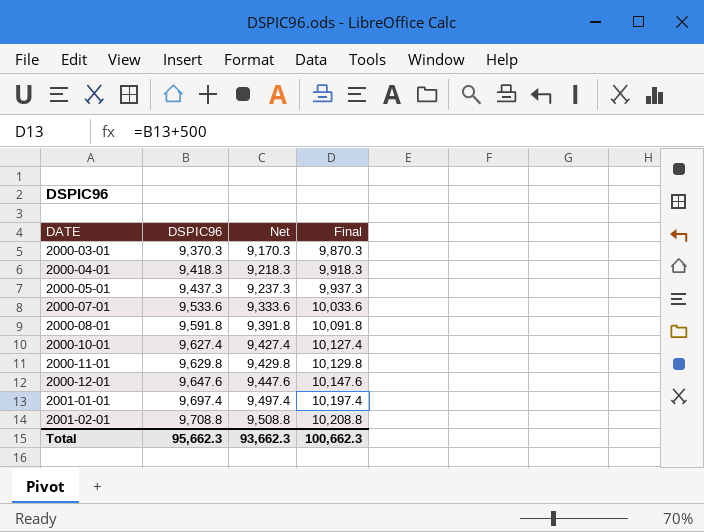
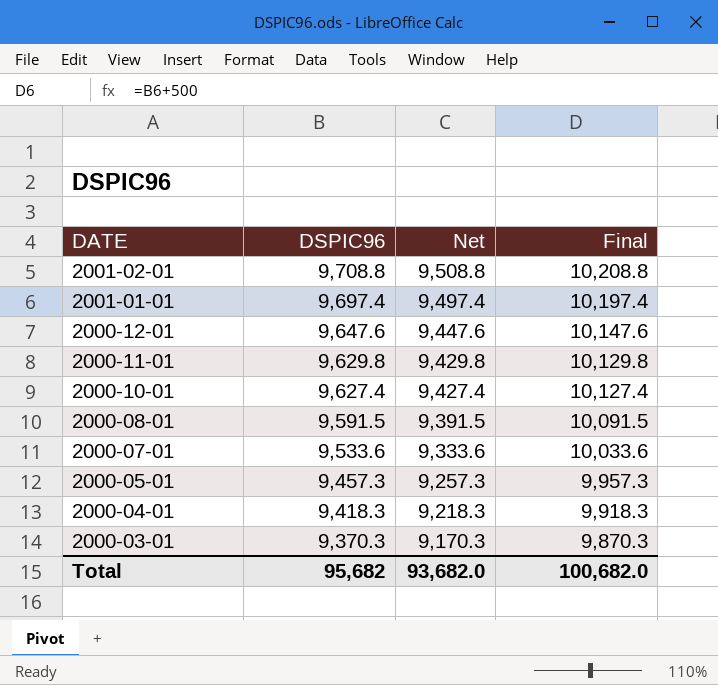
row order: DATE ascending -> DATE descending
2000-08-01 | DSPIC96: 9,591.8 -> 9,591.5
2000-08-01 | Net: 9,391.8 -> 9,391.5
2000-08-01 | Final: 10,091.8 -> 10,091.5
2000-05-01 | DSPIC96: 9,437.3 -> 9,457.3
2000-05-01 | Net: 9,237.3 -> 9,257.3
2000-05-01 | Final: 9,937.3 -> 9,957.3
Total | DSPIC96: 95,662.3 -> 95,682
Total | Net: 93,662.3 -> 93,682.0
Total | Final: 100,662.3 -> 100,682.0

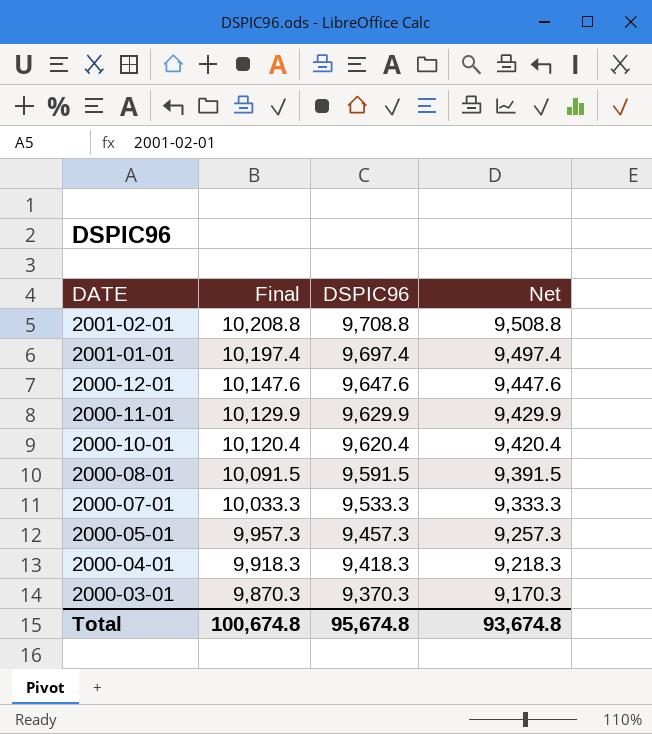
column Final | position: 4 -> 2
2000-11-01 | Final: 10,129.8 -> 10,129.9
2000-11-01 | DSPIC96: 9,629.8 -> 9,629.9
2000-11-01 | Net: 9,429.8 -> 9,429.9
2000-10-01 | Final: 10,127.4 -> 10,120.4
2000-10-01 | DSPIC96: 9,627.4 -> 9,620.4
2000-10-01 | Net: 9,427.4 -> 9,420.4
2000-07-01 | Final: 10,033.6 -> 10,033.3
2000-07-01 | DSPIC96: 9,533.6 -> 9,533.3
2000-07-01 | Net: 9,333.6 -> 9,333.3
Total | Final: 100,682.0 -> 100,674.8
Total | DSPIC96: 95,682 -> 95,674.8
Total | Net: 93,682.0 -> 93,674.8

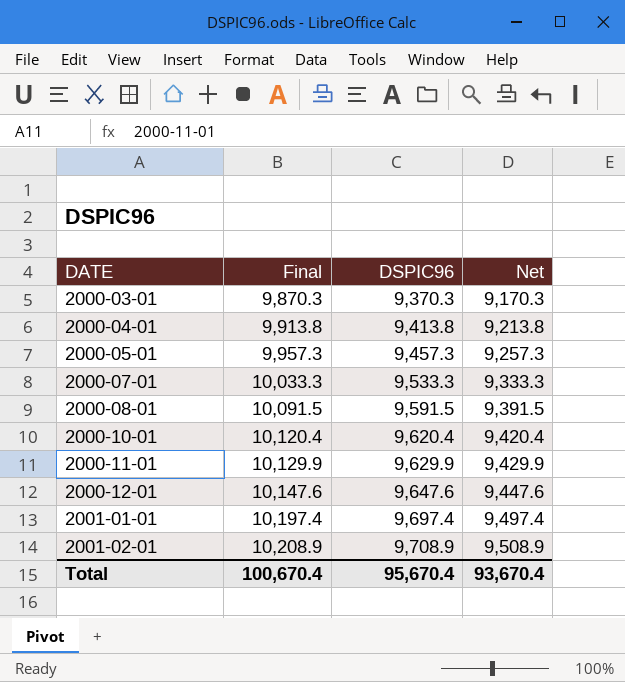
row order: DATE descending -> DATE ascending
2000-04-01 | Final: 9,918.3 -> 9,913.8
2000-04-01 | DSPIC96: 9,418.3 -> 9,413.8
2000-04-01 | Net: 9,218.3 -> 9,213.8
2001-02-01 | Final: 10,208.8 -> 10,208.9
2001-02-01 | DSPIC96: 9,708.8 -> 9,708.9
2001-02-01 | Net: 9,508.8 -> 9,508.9
Total | Final: 100,674.8 -> 100,670.4
Total | DSPIC96: 95,674.8 -> 95,670.4
Total | Net: 93,674.8 -> 93,670.4

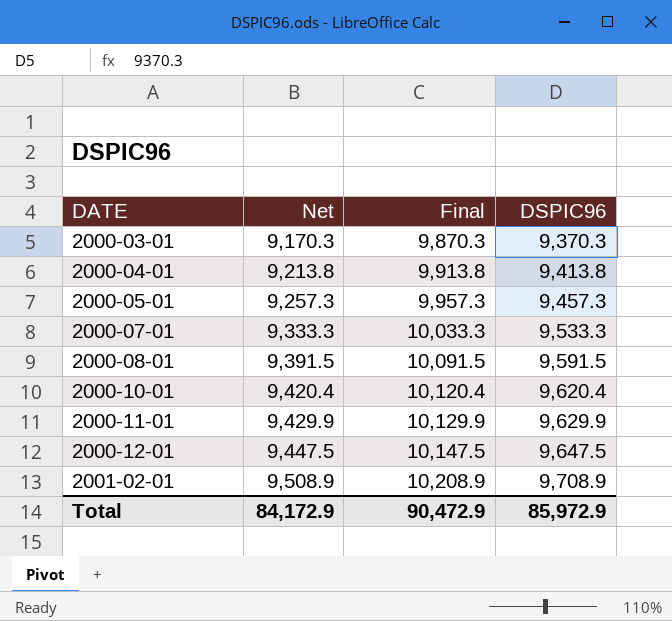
column Net | position: 4 -> 2
row 2001-01-01: 10,197.4 | 9,697.4 | 9,497.4 -> none
2000-12-01 | Net: 9,447.6 -> 9,447.5
2000-12-01 | Final: 10,147.6 -> 10,147.5
2000-12-01 | DSPIC96: 9,647.6 -> 9,647.5
Total | Net: 93,670.4 -> 84,172.9
Total | Final: 100,670.4 -> 90,472.9
Total | DSPIC96: 95,670.4 -> 85,972.9

